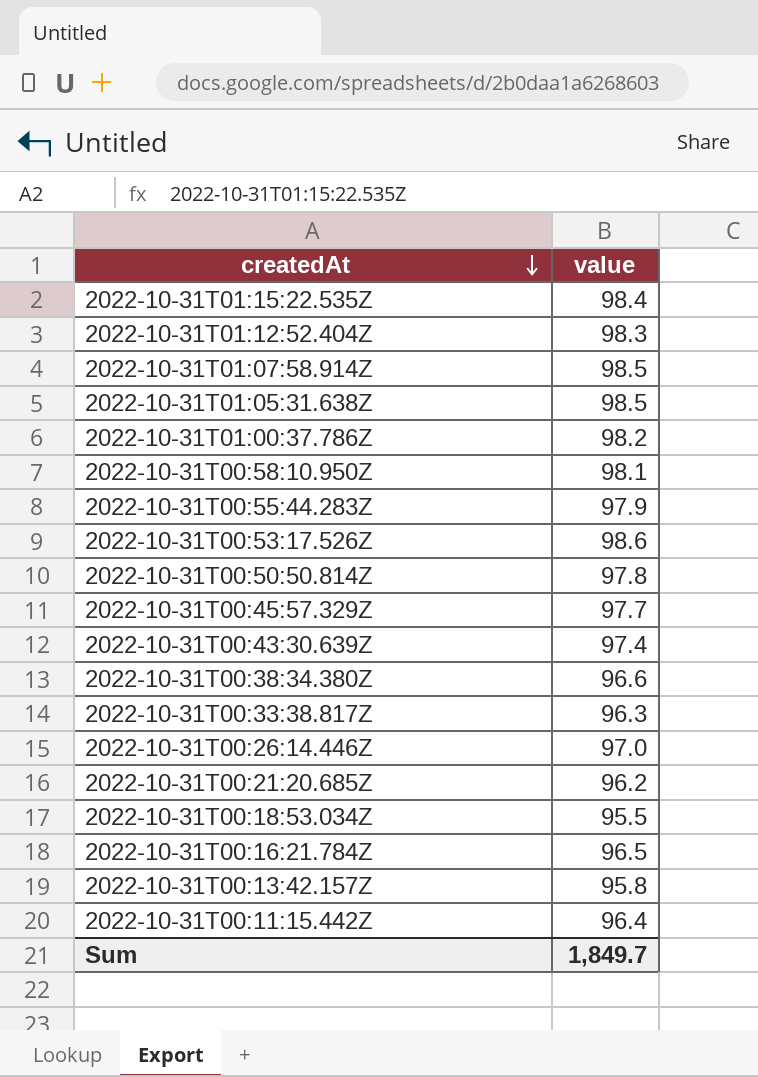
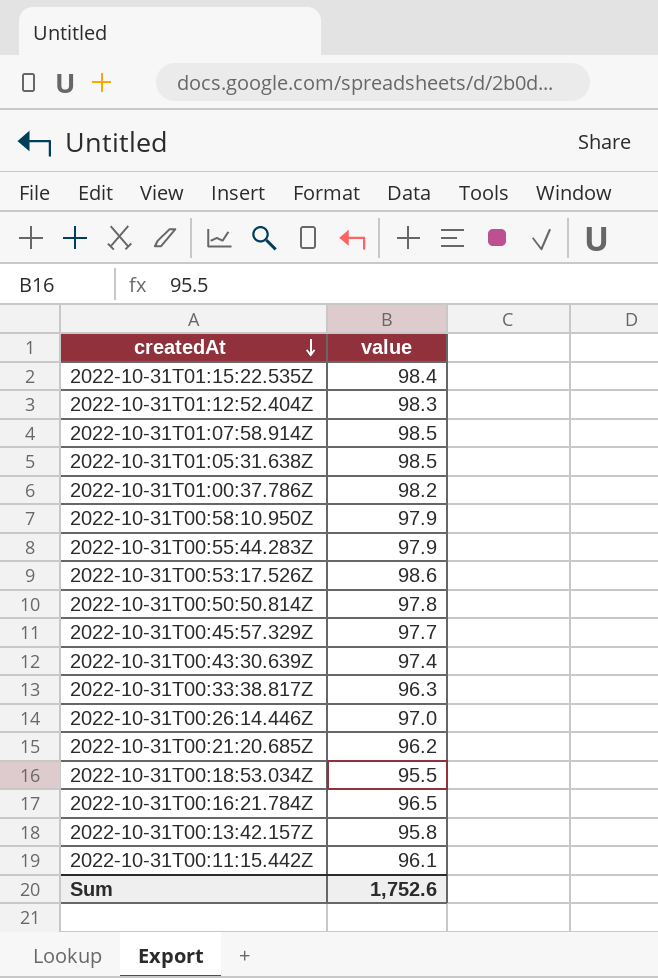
row 2022-10-31T00:38:34.380Z: 96.6 -> none
2022-10-31T00:58:10.950Z | value: 98.1 -> 97.9
2022-10-31T00:11:15.442Z | value: 96.4 -> 96.1
Sum | value: 1,849.7 -> 1,752.6

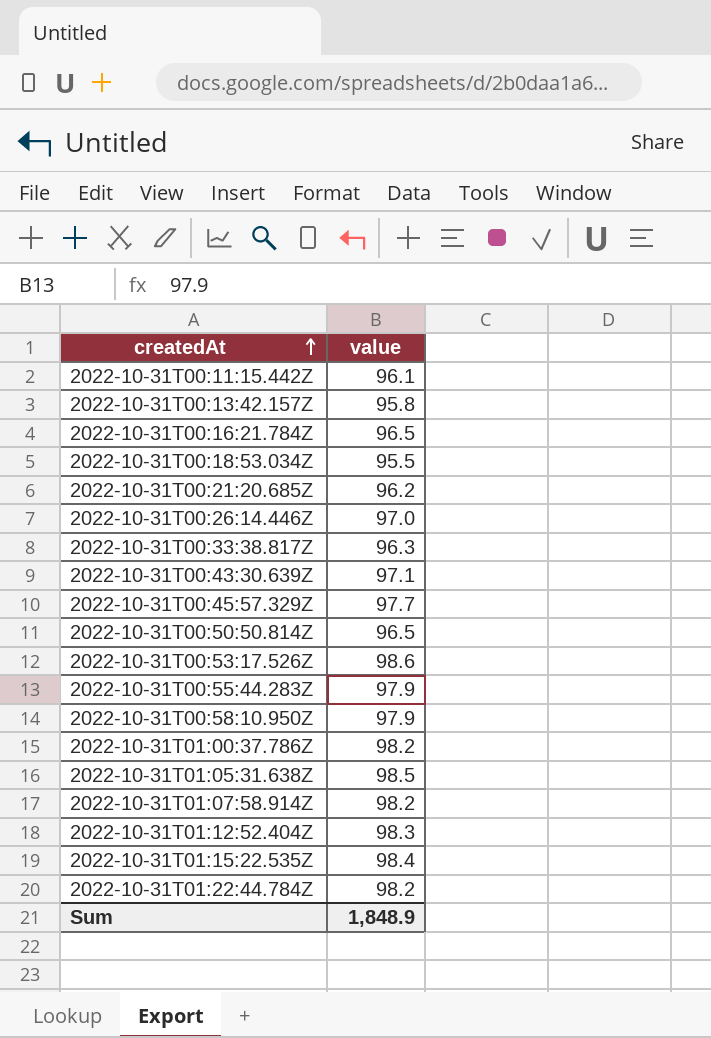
row order: createdAt descending -> createdAt ascending
2022-10-31T00:43:30.639Z | value: 97.4 -> 97.1
2022-10-31T00:50:50.814Z | value: 97.8 -> 96.5
2022-10-31T01:07:58.914Z | value: 98.5 -> 98.2
row 2022-10-31T01:22:44.784Z: none -> 98.2
Sum | value: 1,752.6 -> 1,848.9

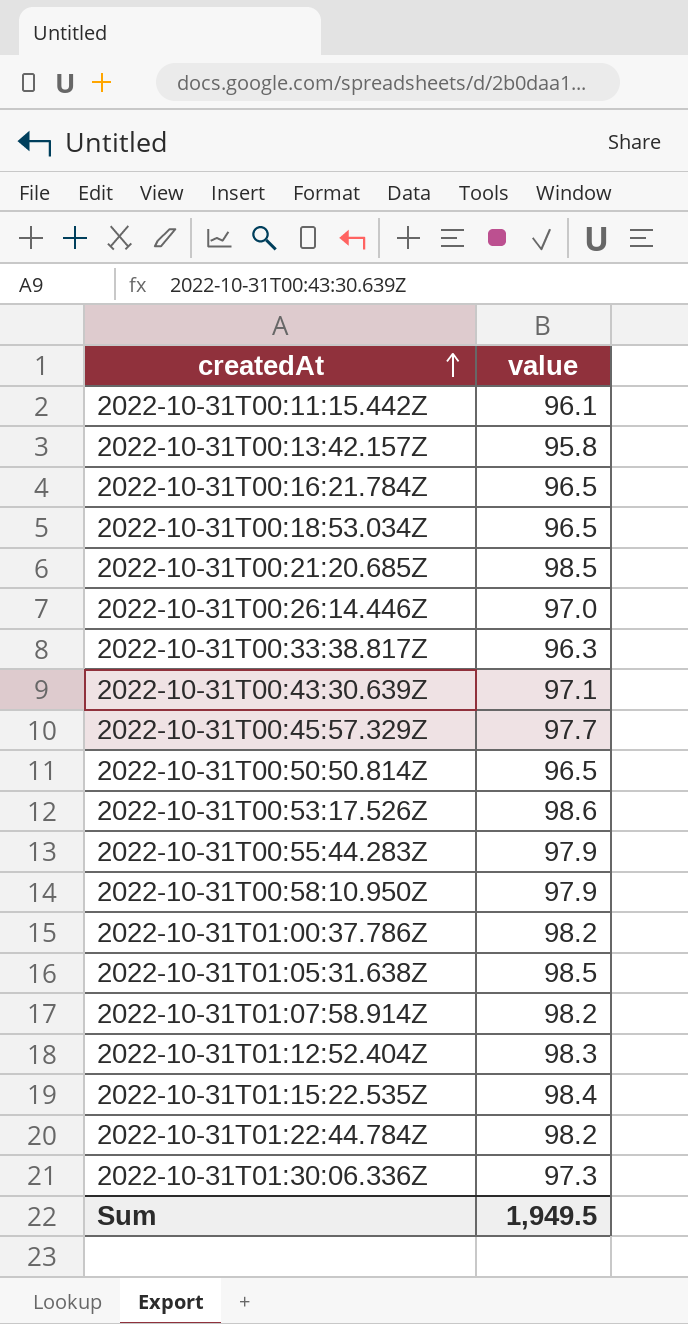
2022-10-31T00:18:53.034Z | value: 95.5 -> 96.5
2022-10-31T00:21:20.685Z | value: 96.2 -> 98.5
row 2022-10-31T01:30:06.336Z: none -> 97.3
Sum | value: 1,848.9 -> 1,949.5

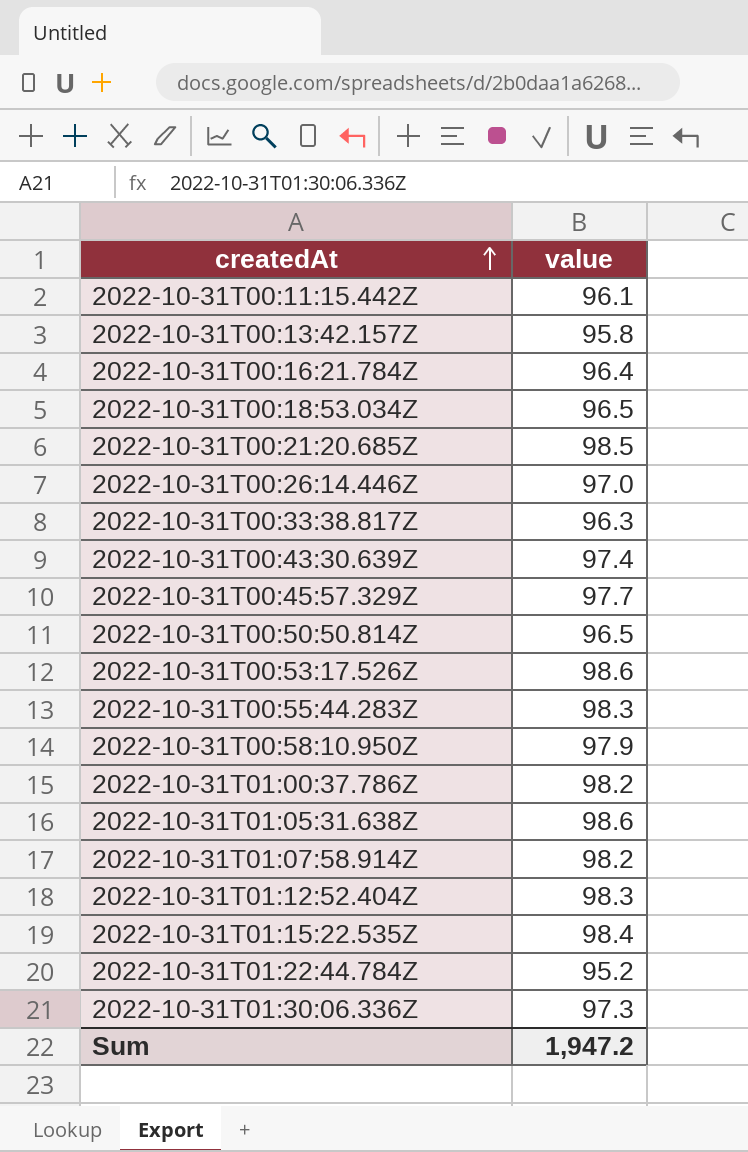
2022-10-31T00:16:21.784Z | value: 96.5 -> 96.4
2022-10-31T00:43:30.639Z | value: 97.1 -> 97.4
2022-10-31T00:55:44.283Z | value: 97.9 -> 98.3
2022-10-31T01:05:31.638Z | value: 98.5 -> 98.6
2022-10-31T01:22:44.784Z | value: 98.2 -> 95.2
Sum | value: 1,949.5 -> 1,947.2

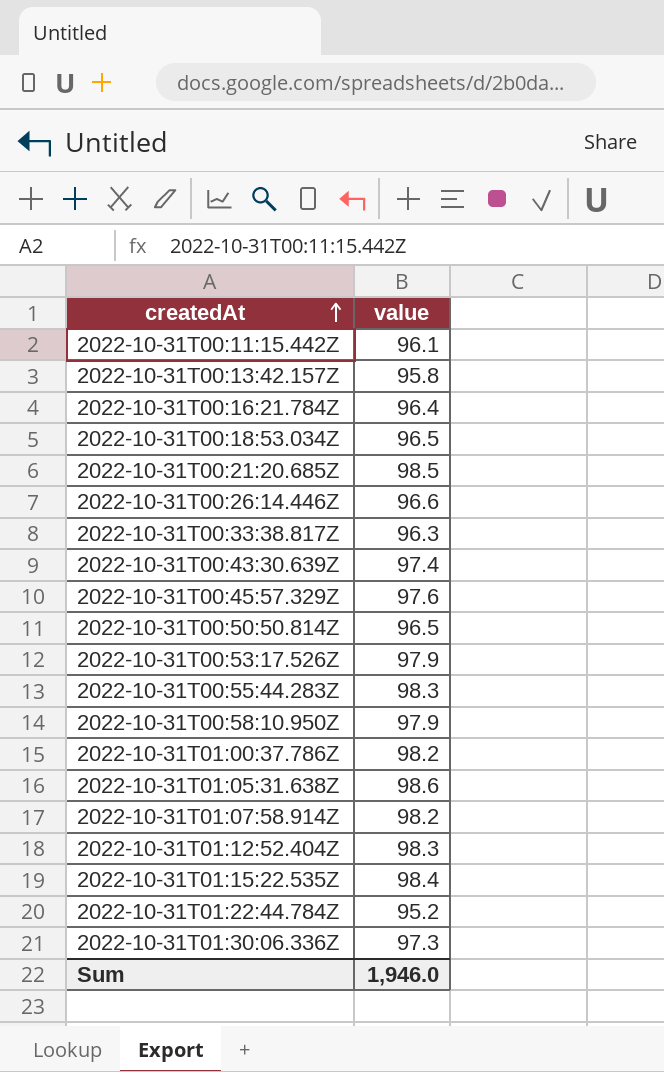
2022-10-31T00:26:14.446Z | value: 97.0 -> 96.6
2022-10-31T00:45:57.329Z | value: 97.7 -> 97.6
2022-10-31T00:53:17.526Z | value: 98.6 -> 97.9
Sum | value: 1,947.2 -> 1,946.0

